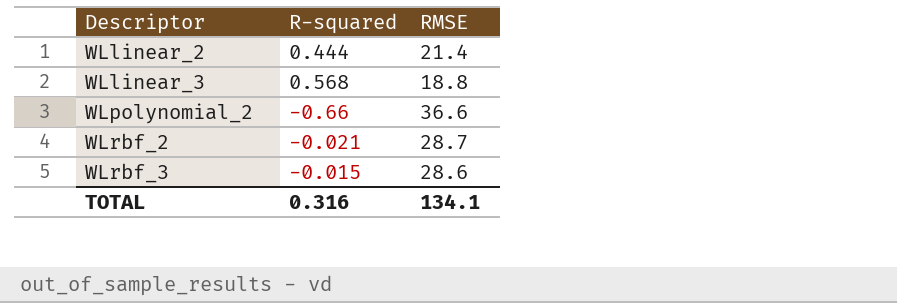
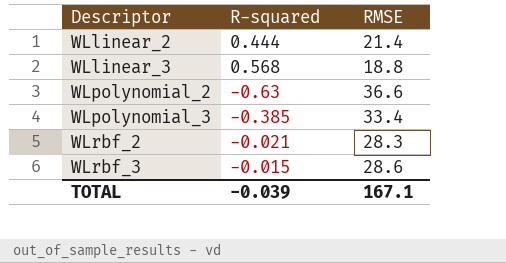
WLpolynomial_2 | R-squared: -0.66 -> -0.63
row WLpolynomial_3: none -> -0.385 | 33.4
WLrbf_2 | RMSE: 28.7 -> 28.3
TOTAL | R-squared: 0.316 -> -0.039
TOTAL | RMSE: 134.1 -> 167.1

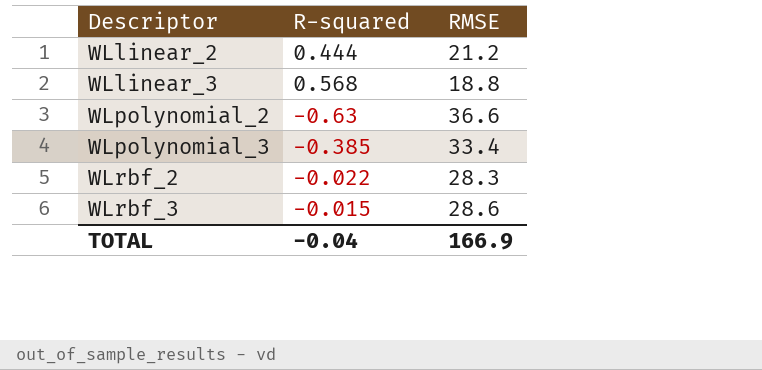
WLlinear_2 | RMSE: 21.4 -> 21.2
WLrbf_2 | R-squared: -0.021 -> -0.022
TOTAL | R-squared: -0.039 -> -0.04
TOTAL | RMSE: 167.1 -> 166.9

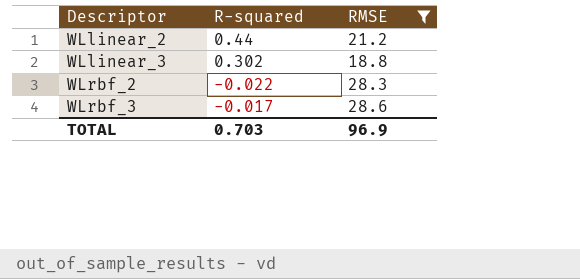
filter: none -> RMSE <= 28.6
WLlinear_2 | R-squared: 0.444 -> 0.44
WLlinear_3 | R-squared: 0.568 -> 0.302
WLrbf_3 | R-squared: -0.015 -> -0.017
TOTAL | R-squared: -0.04 -> 0.703
TOTAL | RMSE: 166.9 -> 96.9

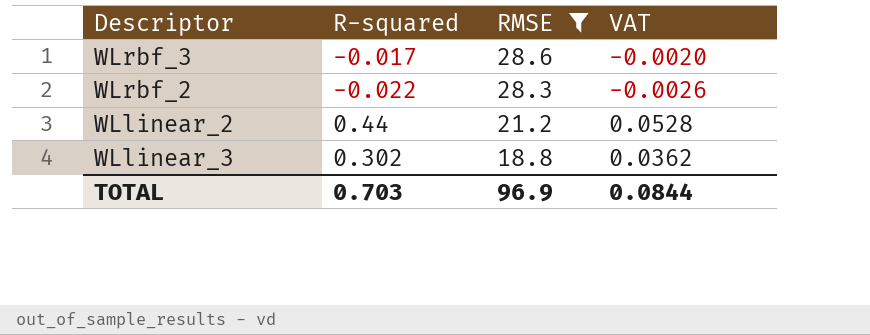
row order: Descriptor ascending -> RMSE descending
column VAT | formula: none -> [R-squared] * 0.12

